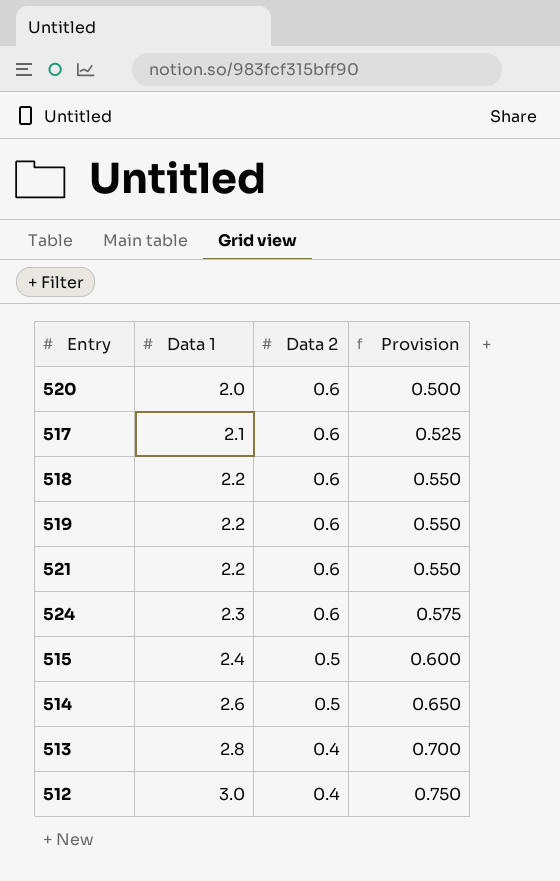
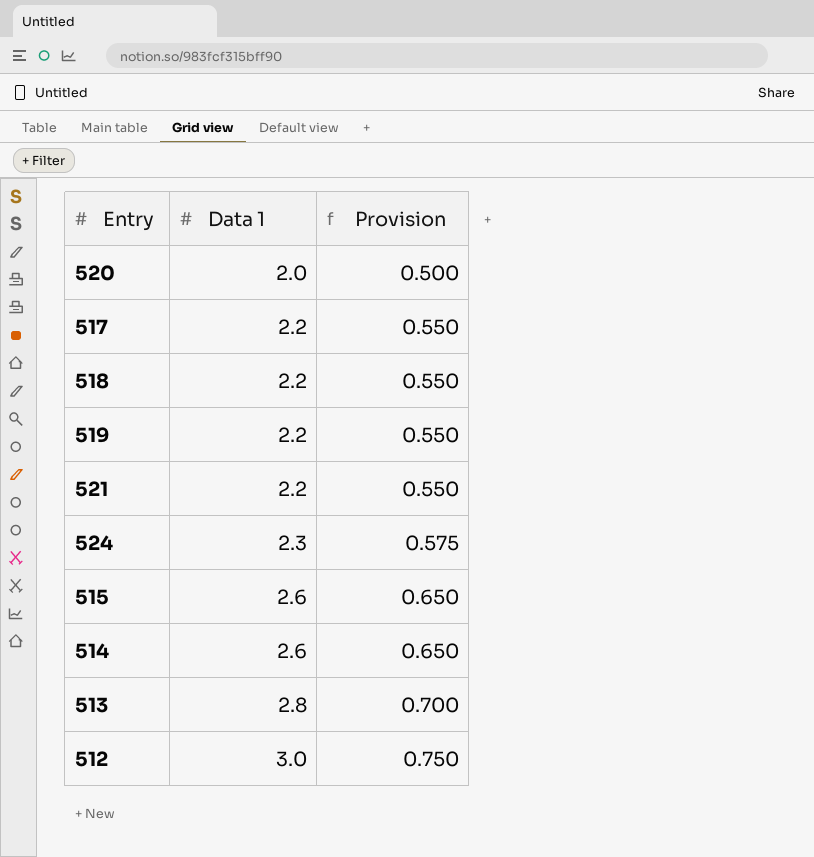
column Data 2 | position: 3 -> none
517 | Data 1: 2.1 -> 2.2
517 | Provision: 0.525 -> 0.550
515 | Data 1: 2.4 -> 2.6
515 | Provision: 0.600 -> 0.650

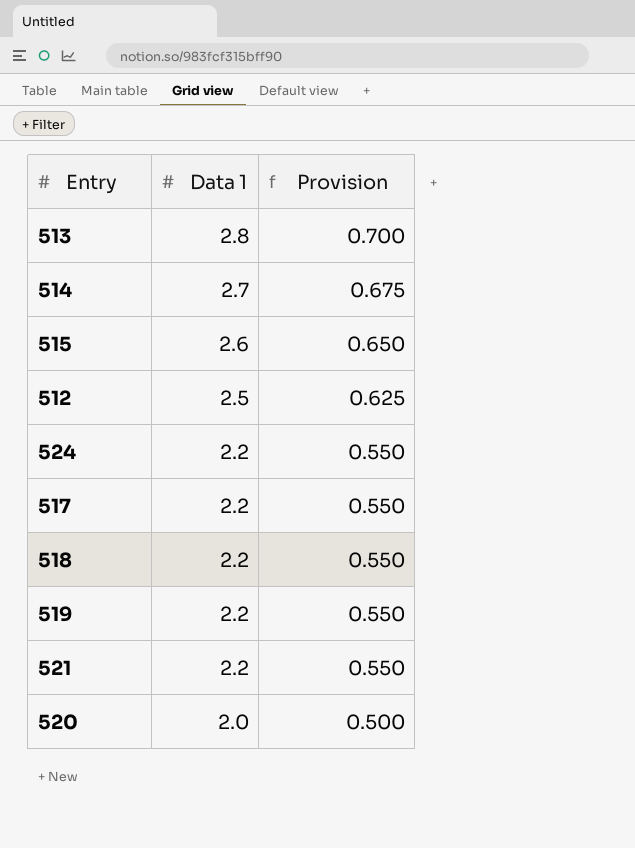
row order: Data 1 ascending -> Data 1 descending
514 | Data 1: 2.6 -> 2.7
514 | Provision: 0.650 -> 0.675
512 | Data 1: 3.0 -> 2.5
512 | Provision: 0.750 -> 0.625
524 | Data 1: 2.3 -> 2.2
524 | Provision: 0.575 -> 0.550

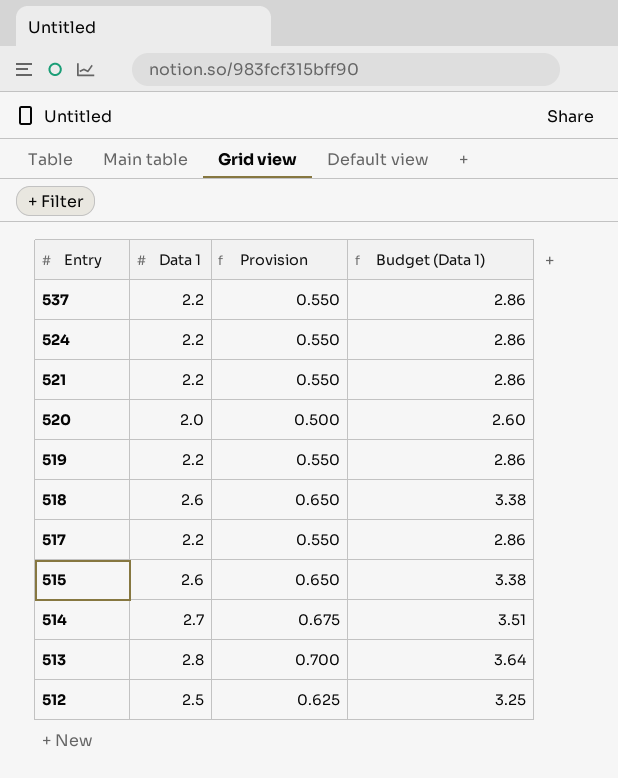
row order: Data 1 descending -> Entry descending
column Budget (Data 1) | formula: none -> [Data 1] * 1.3
row 537: none -> 2.2 | 0.550 | 2.86
518 | Data 1: 2.2 -> 2.6
518 | Provision: 0.550 -> 0.650

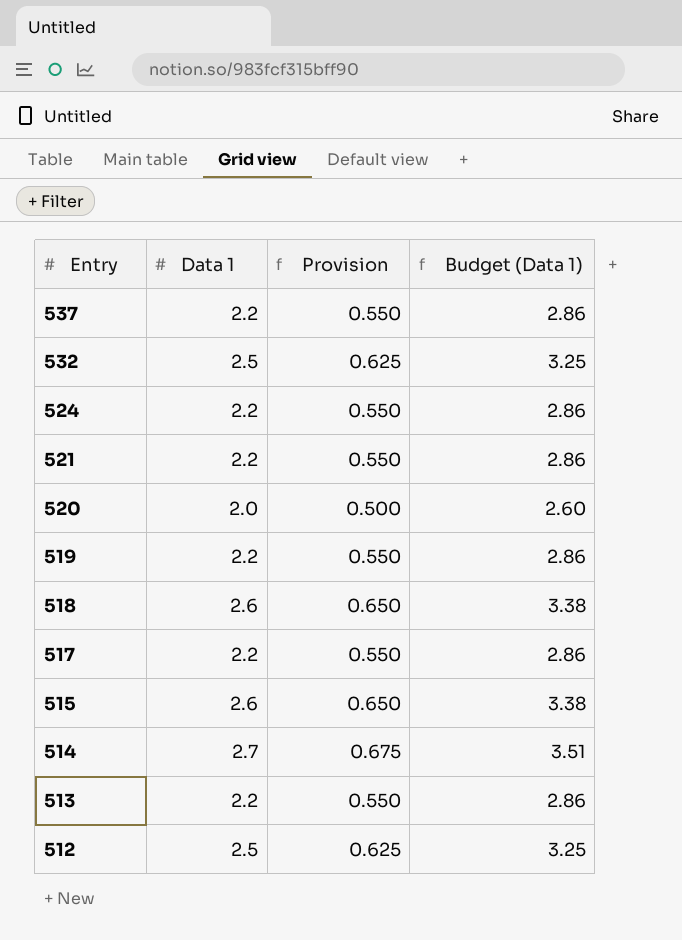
row 532: none -> 2.5 | 0.625 | 3.25
513 | Data 1: 2.8 -> 2.2
513 | Provision: 0.700 -> 0.550
513 | Budget (Data 1): 3.64 -> 2.86

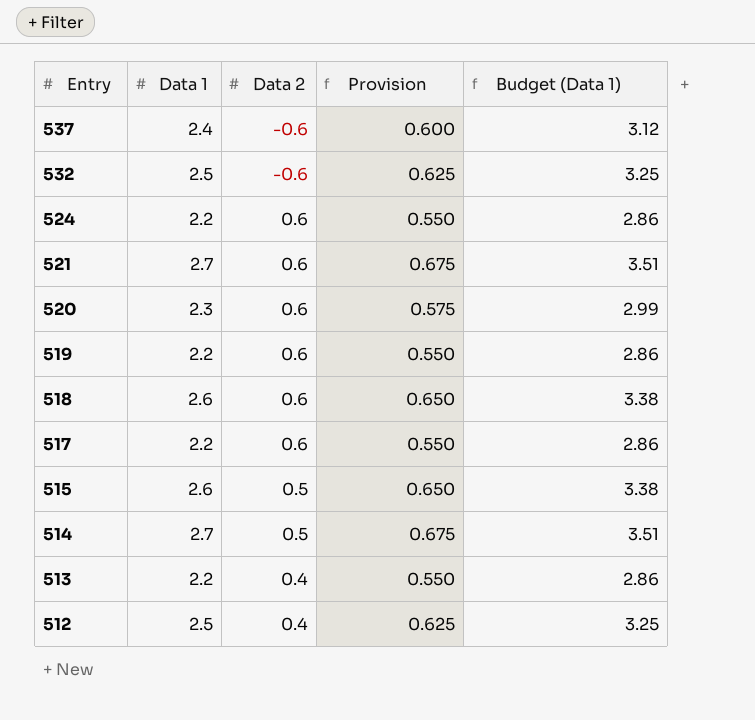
column Data 2 | position: none -> 3
537 | Data 1: 2.2 -> 2.4
537 | Provision: 0.550 -> 0.600
537 | Budget (Data 1): 2.86 -> 3.12
521 | Data 1: 2.2 -> 2.7
521 | Provision: 0.550 -> 0.675
521 | Budget (Data 1): 2.86 -> 3.51
520 | Data 1: 2.0 -> 2.3
520 | Provision: 0.500 -> 0.575
520 | Budget (Data 1): 2.60 -> 2.99

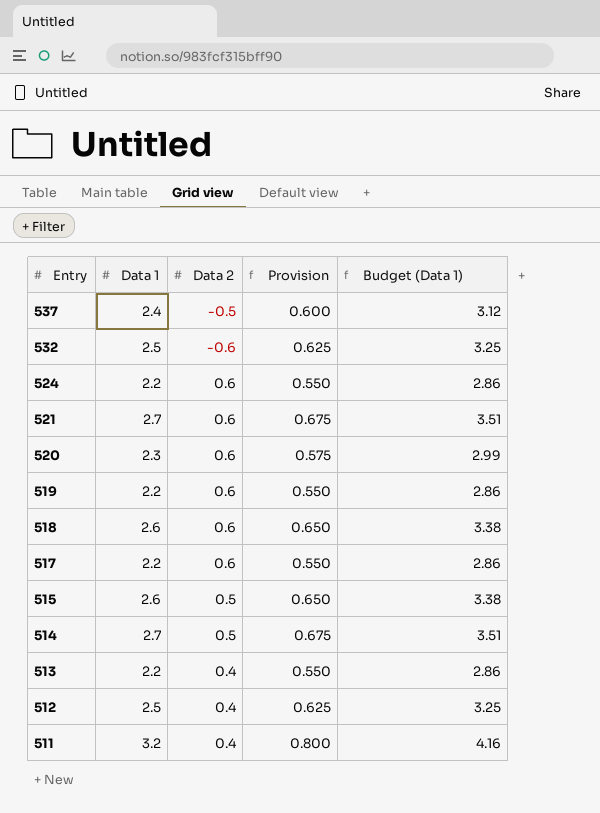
537 | Data 2: -0.6 -> -0.5
row 511: none -> 3.2 | 0.4 | 0.800 | 4.16

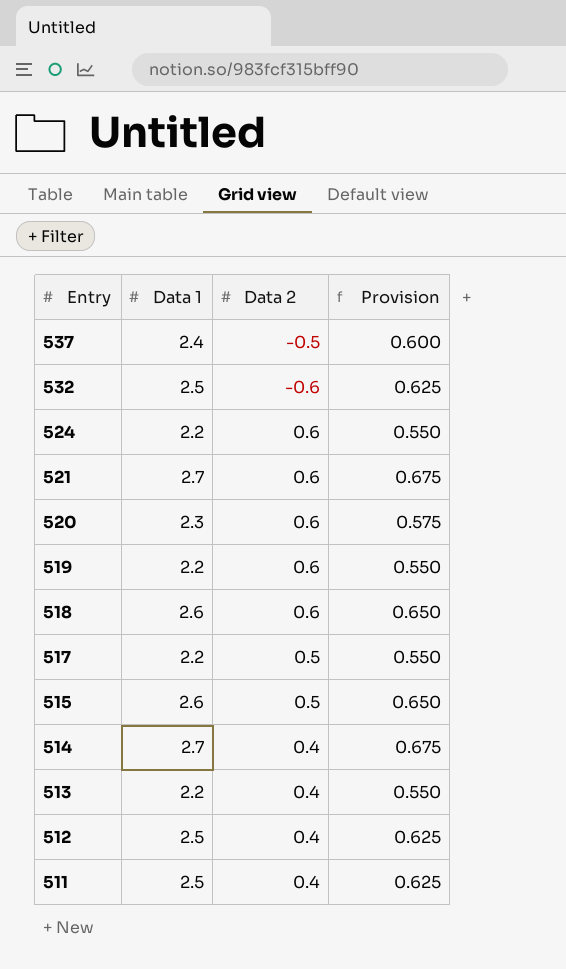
column Budget (Data 1) | formula: [Data 1] * 1.3 -> none
517 | Data 2: 0.6 -> 0.5
514 | Data 2: 0.5 -> 0.4
511 | Data 1: 3.2 -> 2.5
511 | Provision: 0.800 -> 0.625

